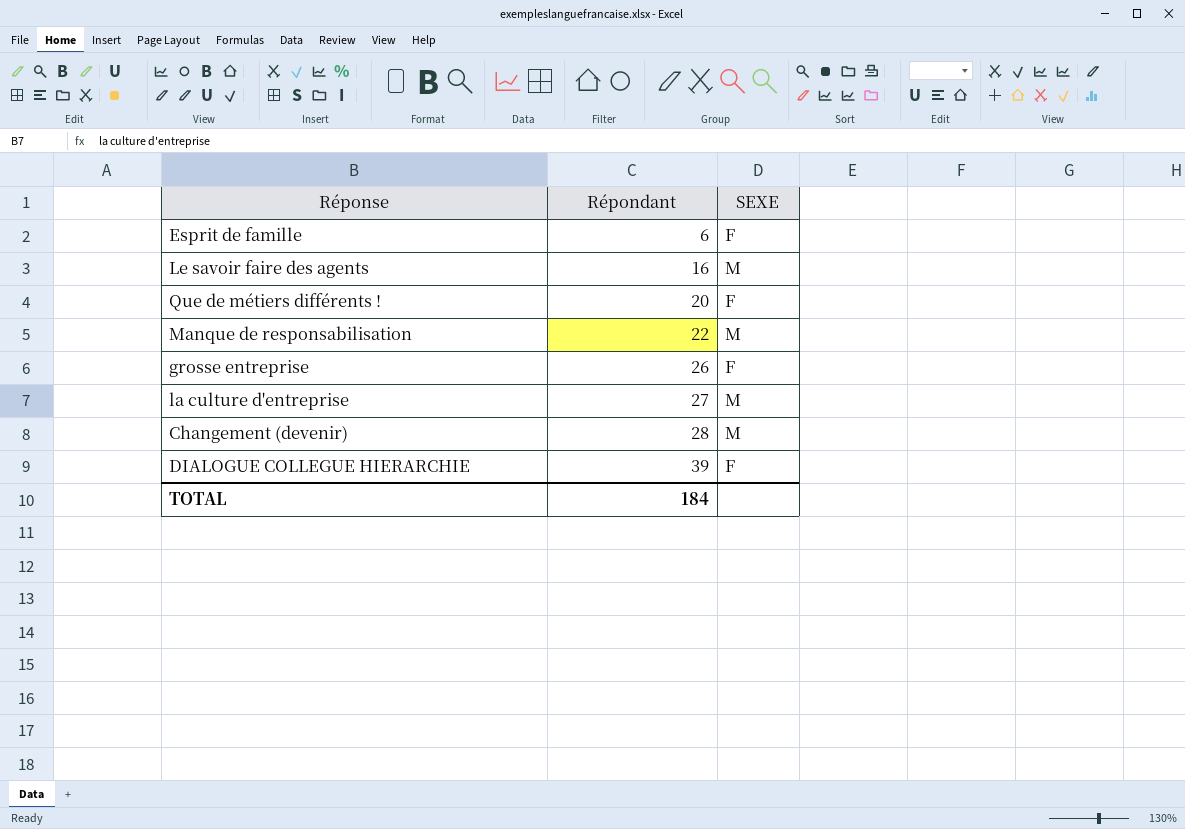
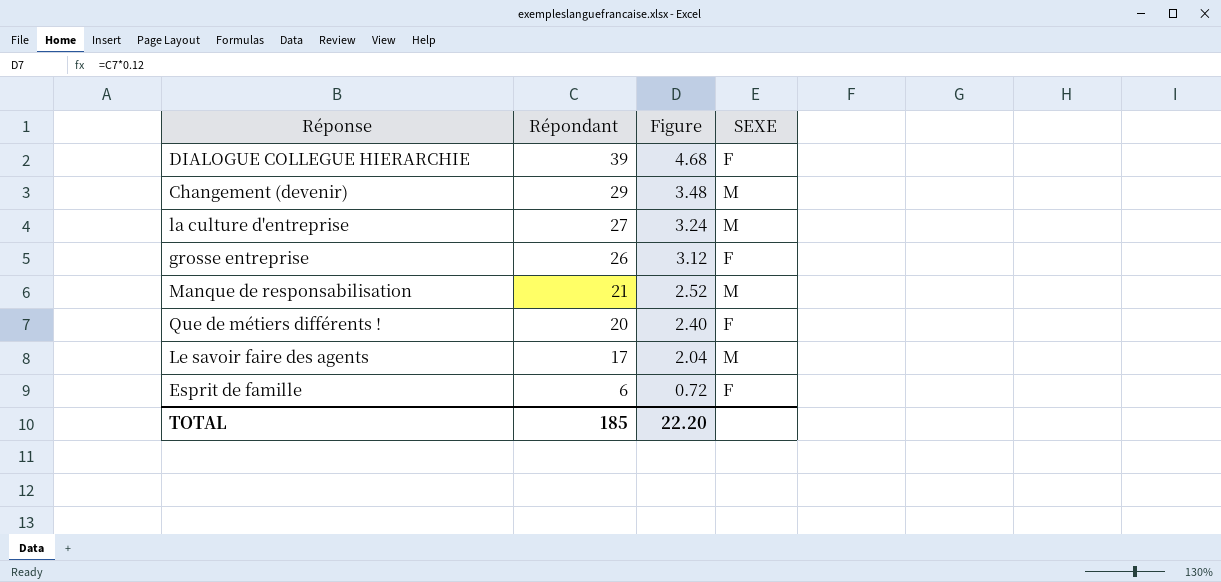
row order: Répondant ascending -> Répondant descending
column Figure | formula: none -> [Répondant] * 0.12
Changement (devenir) | Répondant: 28 -> 29
Manque de responsabilisation | Répondant: 22 -> 21
Le savoir faire des agents | Répondant: 16 -> 17
TOTAL | Répondant: 184 -> 185

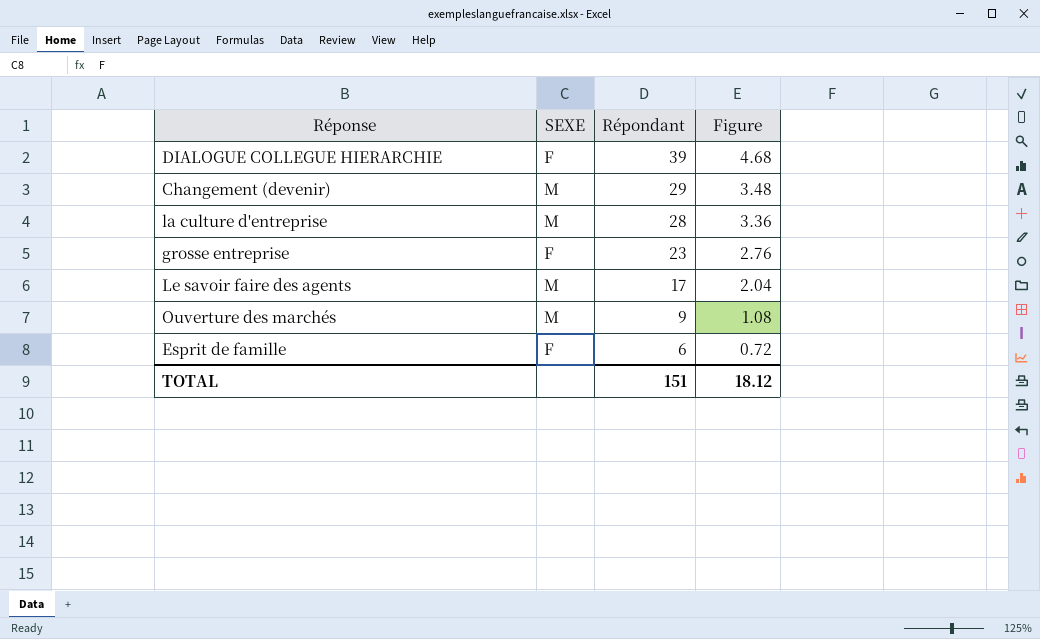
column SEXE | position: 4 -> 2
row Manque de responsabilisation: 21 | 2.52 | M -> none
row Que de métiers différents !: 20 | 2.40 | F -> none
la culture d'entreprise | Répondant: 27 -> 28
la culture d'entreprise | Figure: 3.24 -> 3.36
grosse entreprise | Répondant: 26 -> 23
grosse entreprise | Figure: 3.12 -> 2.76
row Ouverture des marchés: none -> M | 9 | 1.08
TOTAL | Répondant: 185 -> 151
TOTAL | Figure: 22.20 -> 18.12

